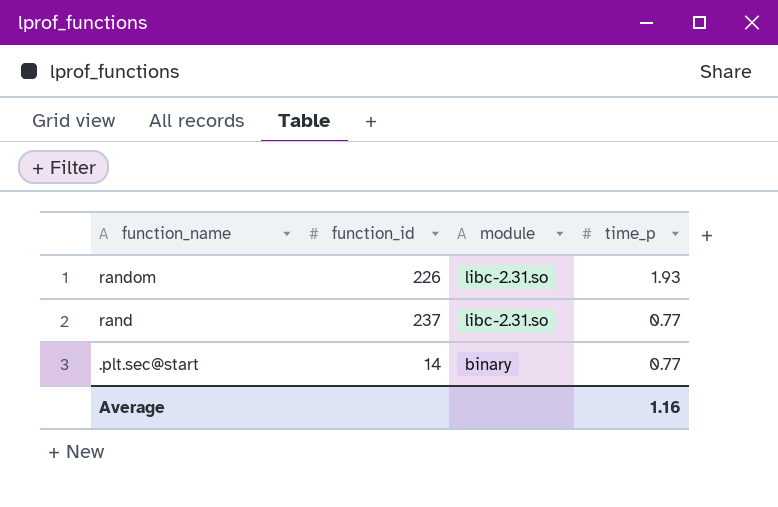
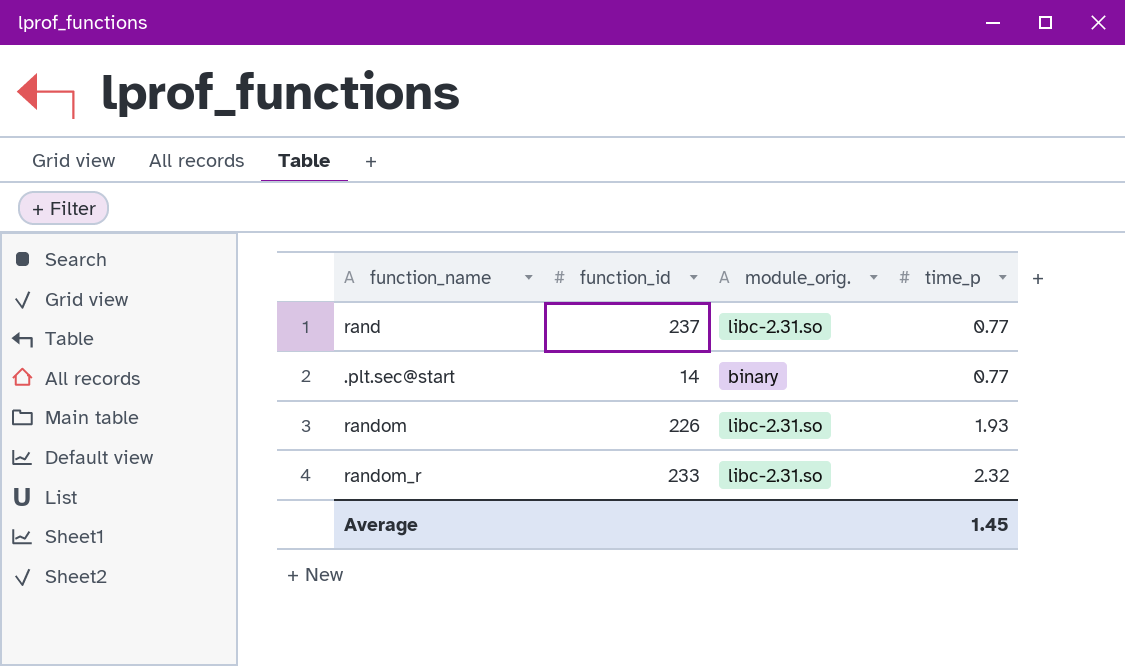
row order: function_name descending -> time_p ascending
column name: module -> module_orig.
row random_r: none -> 233 | libc-2.31.so | 2.32
Average | time_p: 1.16 -> 1.45

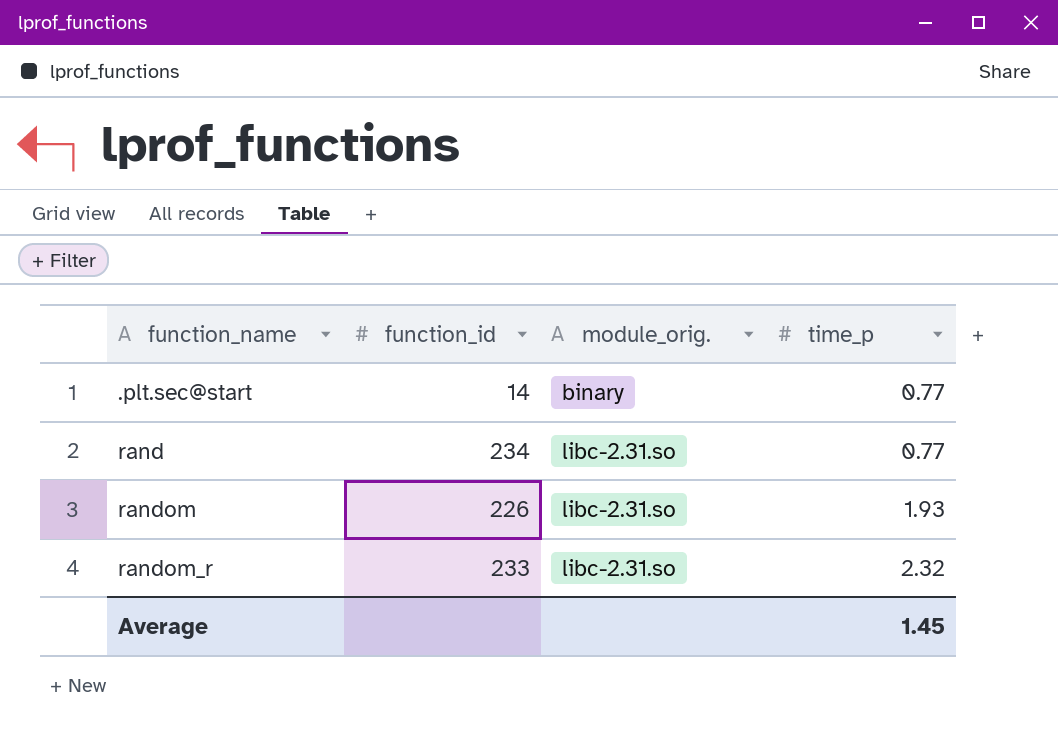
row order: time_p ascending -> function_name ascending
rand | function_id: 237 -> 234

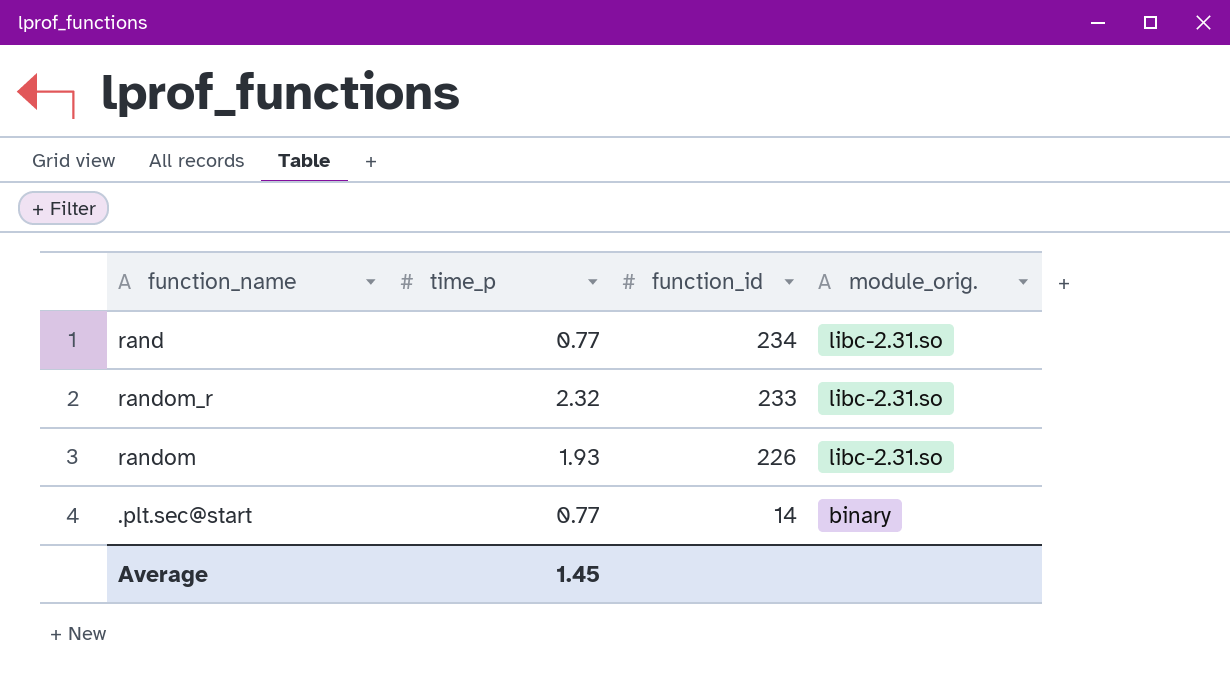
row order: function_name ascending -> function_id descending
column time_p | position: 4 -> 2

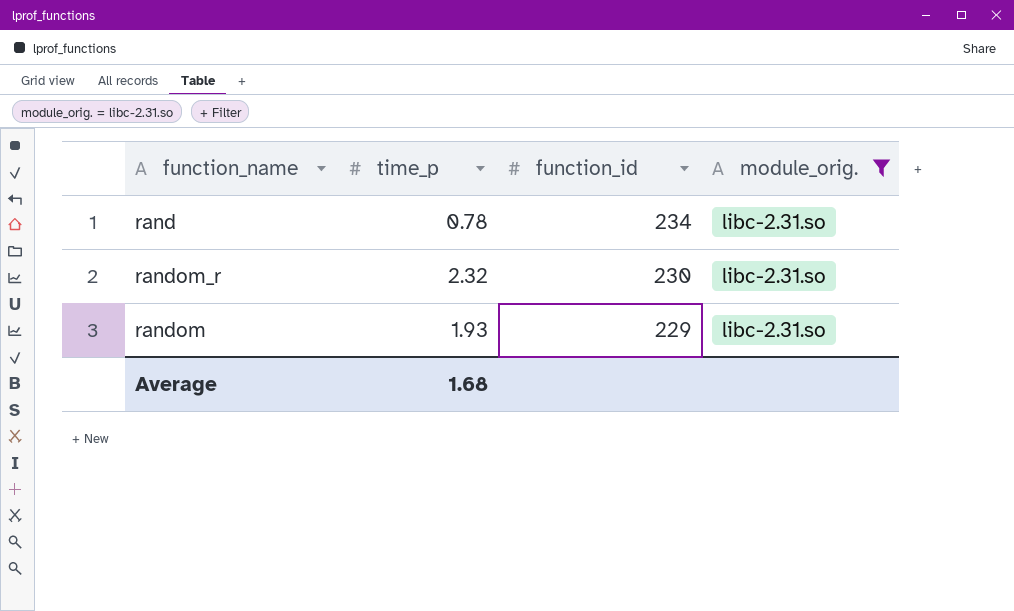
filter: none -> module_orig. = libc-2.31.so
rand | time_p: 0.77 -> 0.78
random_r | function_id: 233 -> 230
random | function_id: 226 -> 229
Average | time_p: 1.45 -> 1.68

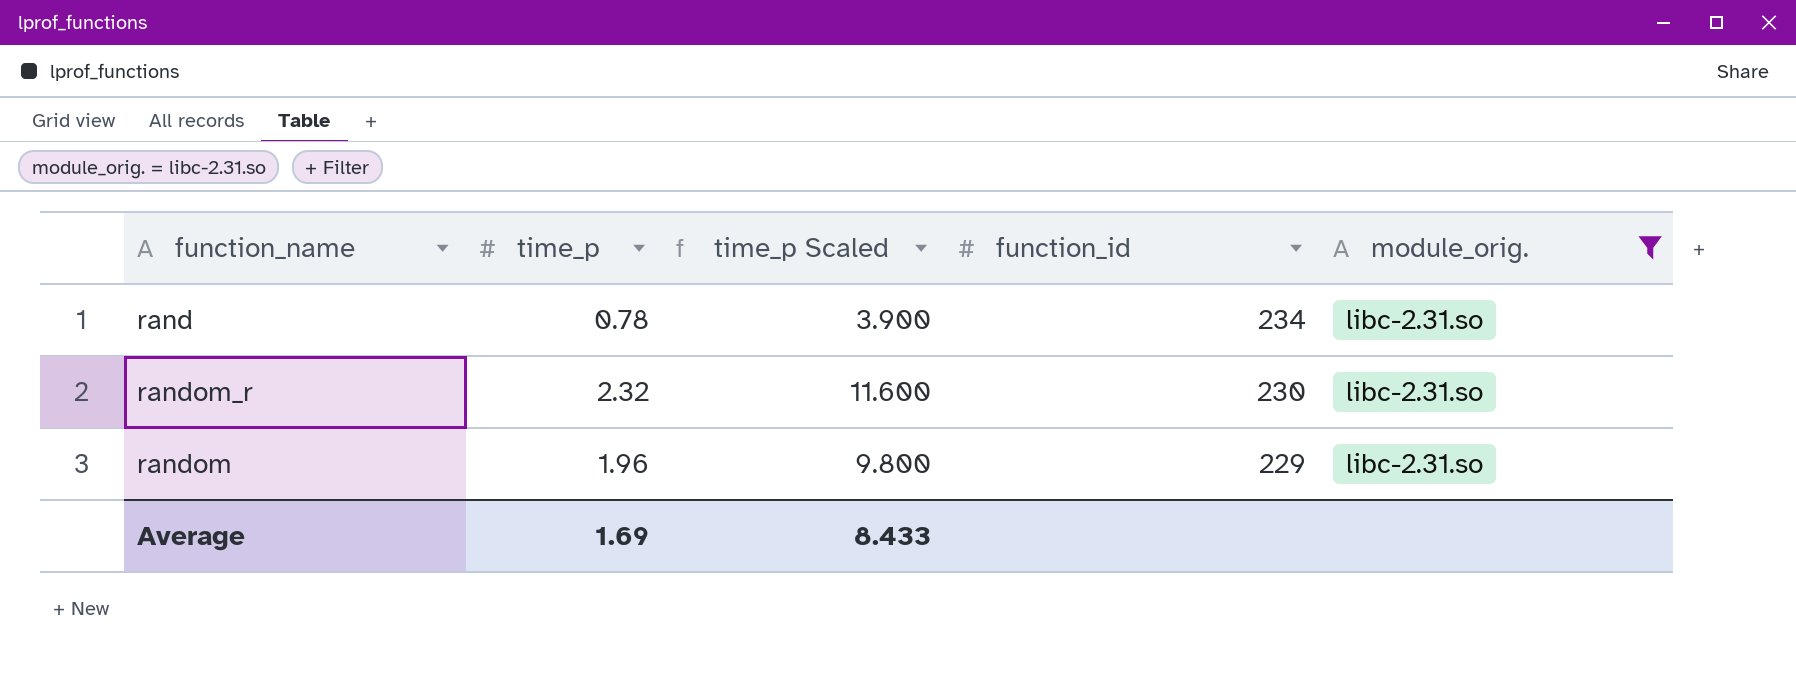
column time_p Scaled | formula: none -> [time_p] * 5
random | time_p: 1.93 -> 1.96
Average | time_p: 1.68 -> 1.69

